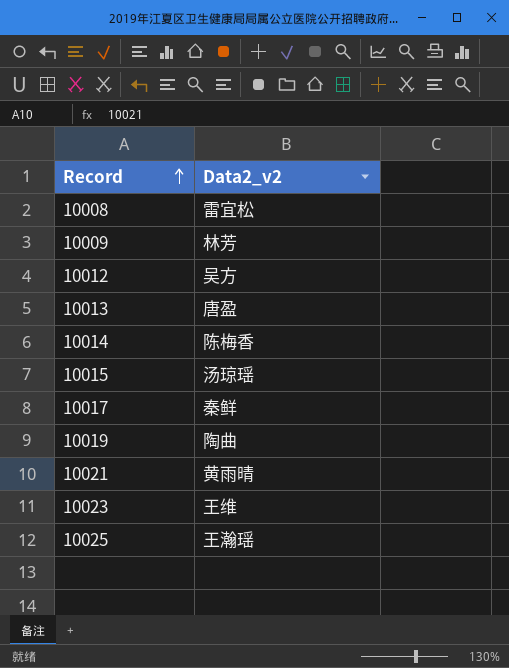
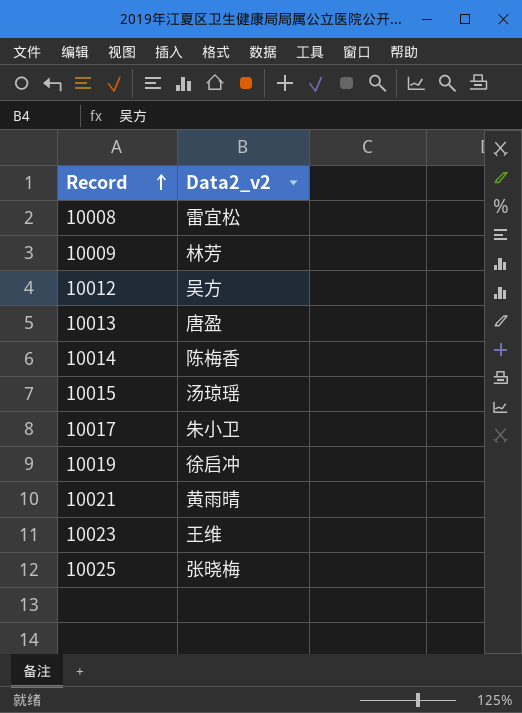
10017 | Data2_v2: 秦鲜 -> 朱小卫
10019 | Data2_v2: 陶曲 -> 徐启冲
10025 | Data2_v2: 王瀚瑶 -> 张晓梅

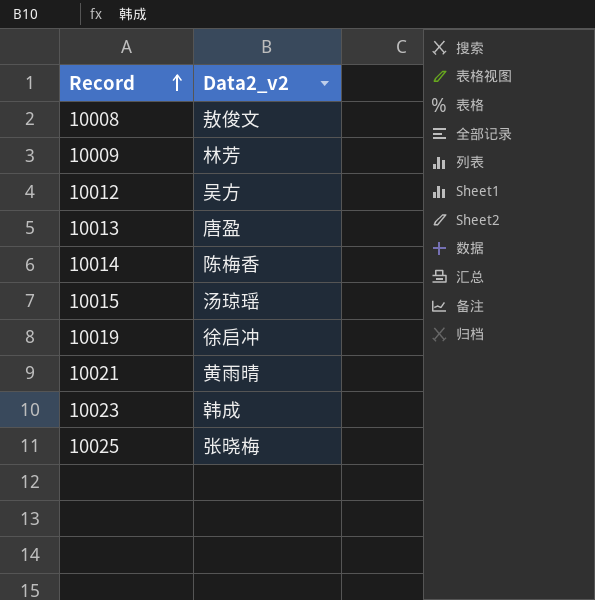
row 10017: 朱小卫 -> none
10008 | Data2_v2: 雷宜松 -> 敖俊文
10023 | Data2_v2: 王维 -> 韩成

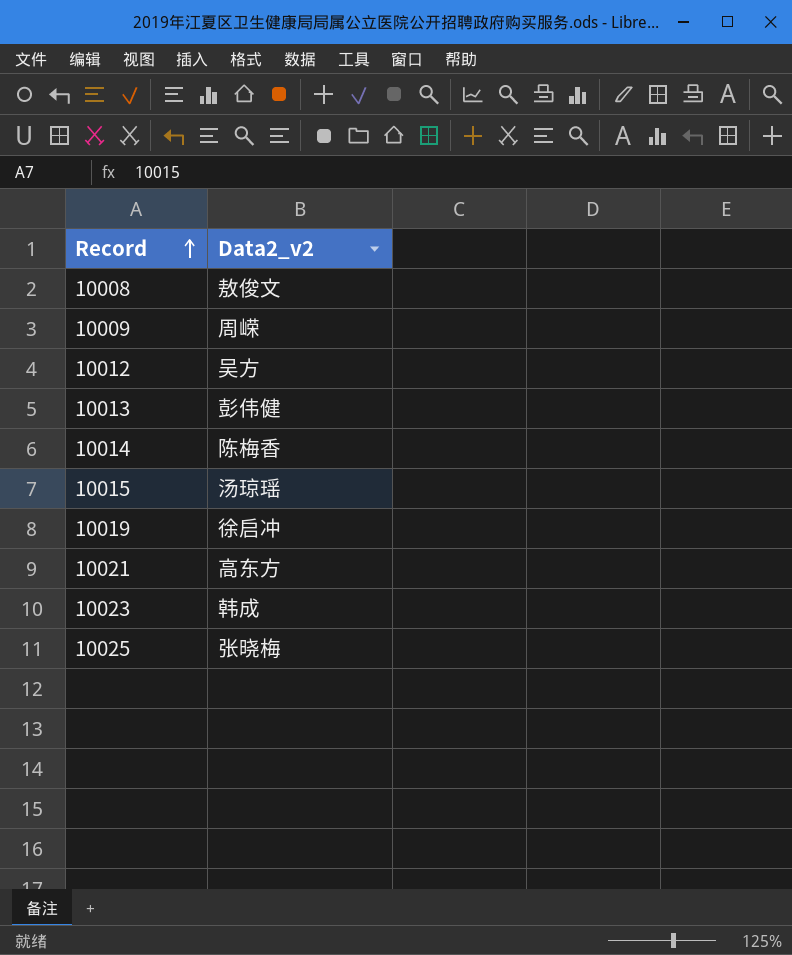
10009 | Data2_v2: 林芳 -> 周嵘
10013 | Data2_v2: 唐盈 -> 彭伟健
10021 | Data2_v2: 黄雨晴 -> 高东方

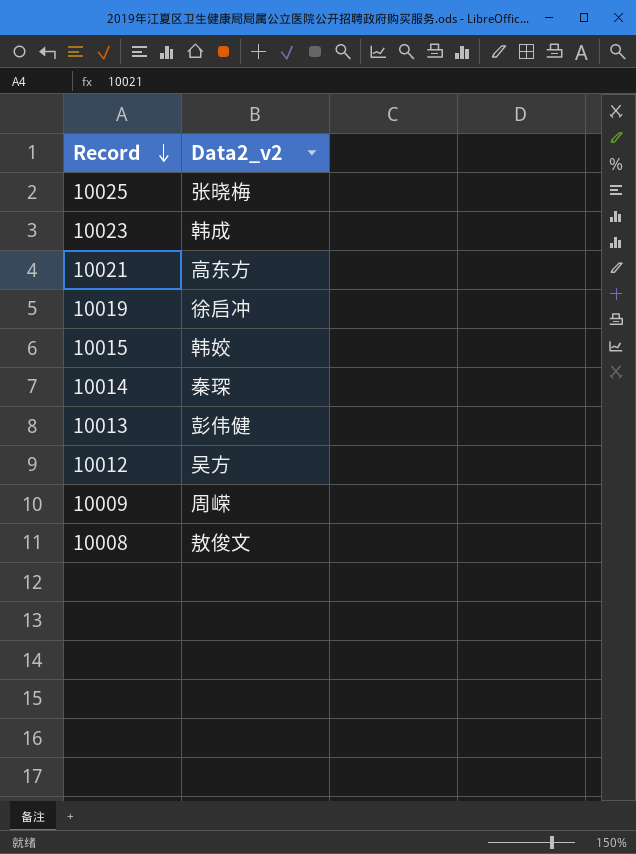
row order: Record ascending -> Record descending
10015 | Data2_v2: 汤琼瑶 -> 韩姣
10014 | Data2_v2: 陈梅香 -> 秦琛

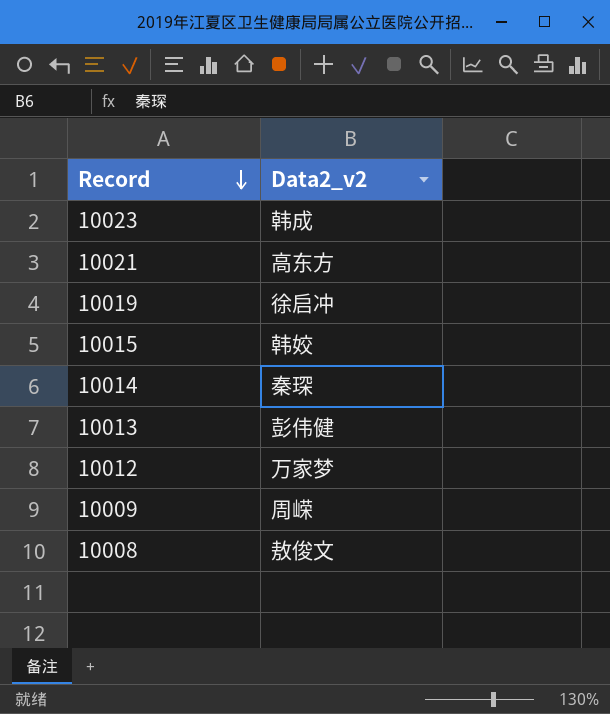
row 10025: 张晓梅 -> none
10012 | Data2_v2: 吴方 -> 万家梦

